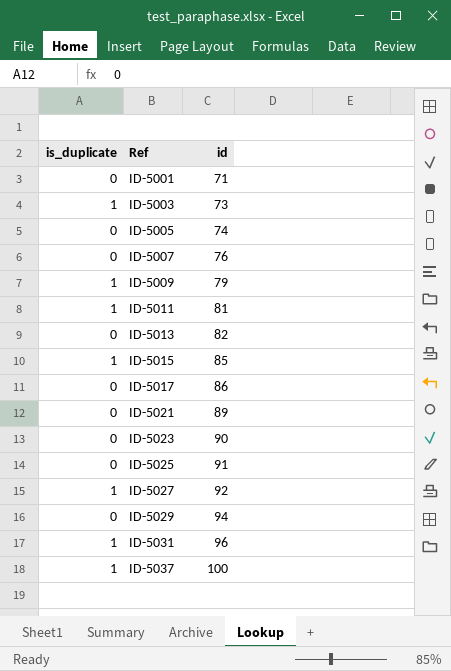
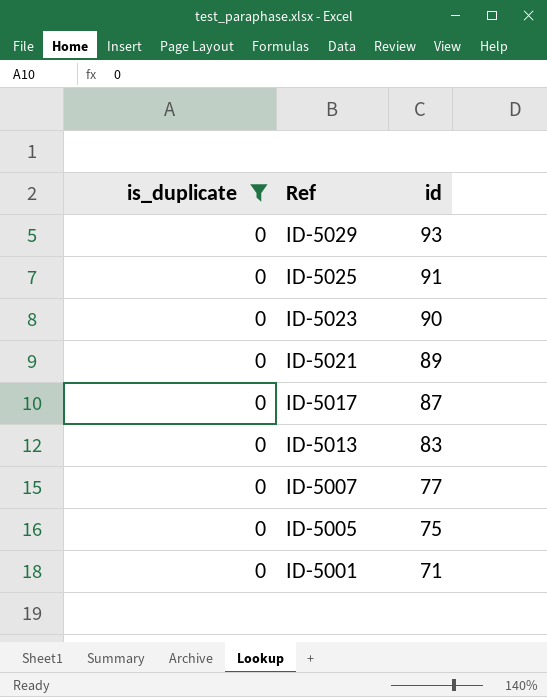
filter: none -> is_duplicate = 0
row order: Ref ascending -> Ref descending
ID-5029 | id: 94 -> 93
ID-5017 | id: 86 -> 87
ID-5013 | id: 82 -> 83
ID-5007 | id: 76 -> 77
ID-5005 | id: 74 -> 75

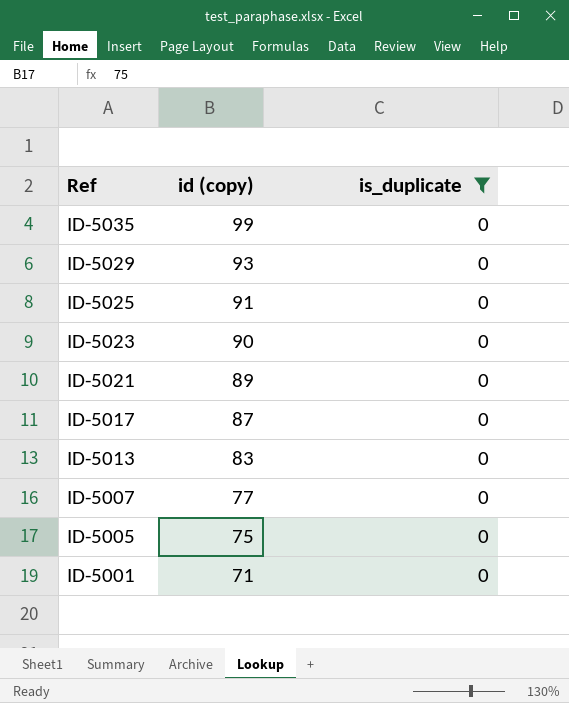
column name: id -> id (copy)
column is_duplicate | position: 1 -> 3
row ID-5035: none -> 99 | 0

